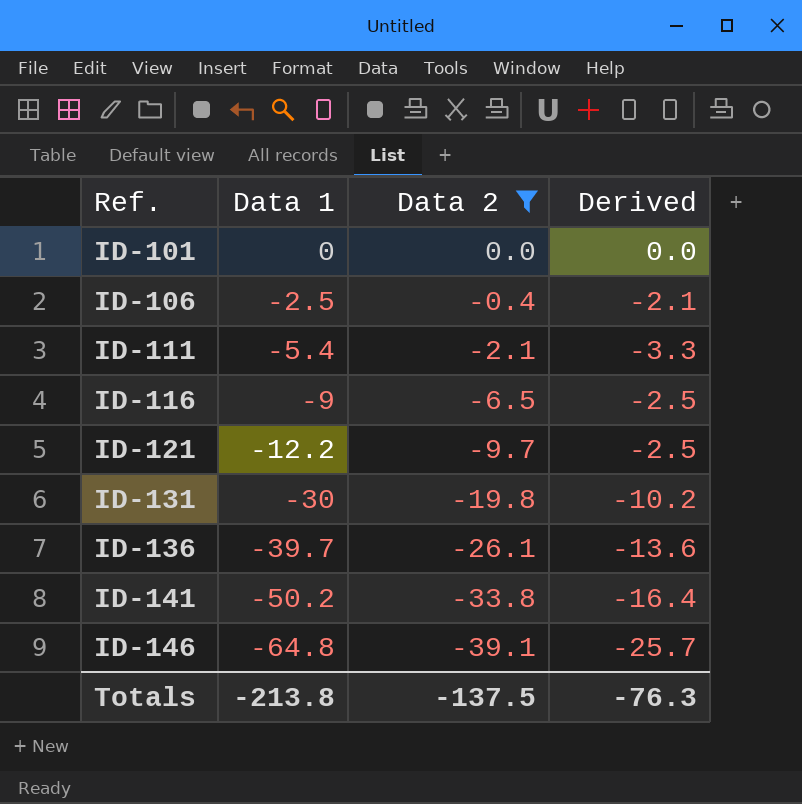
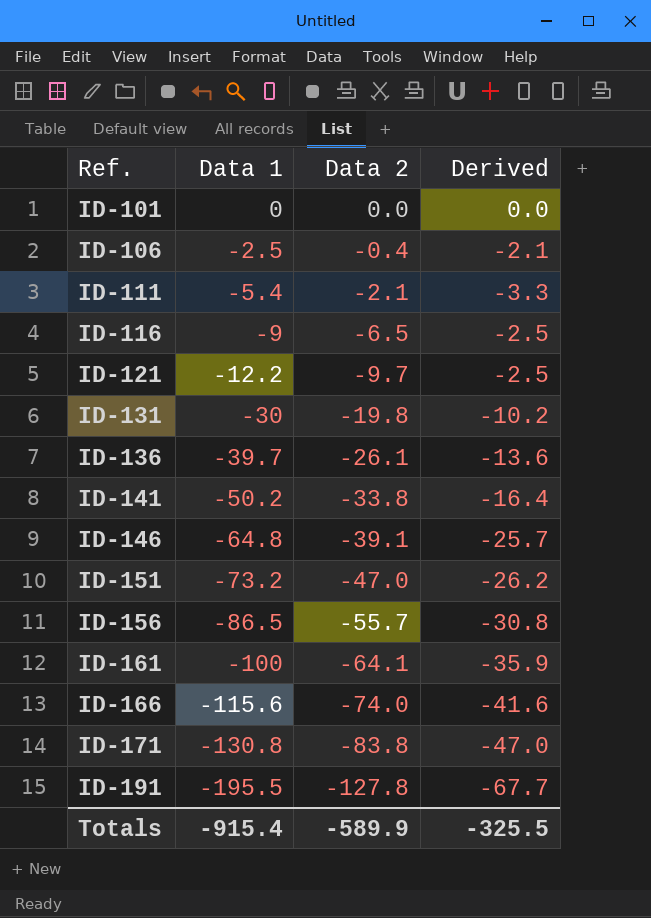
filter: Data 2 >= -39.1 -> none
Totals | Data 1: -213.8 -> -915.4
Totals | Data 2: -137.5 -> -589.9
Totals | Derived: -76.3 -> -325.5

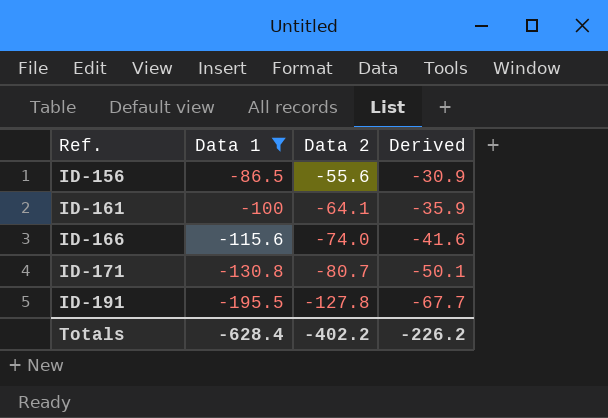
filter: none -> Data 1 <= -86.5
ID-156 | Data 2: -55.7 -> -55.6
ID-156 | Derived: -30.8 -> -30.9
ID-171 | Data 2: -83.8 -> -80.7
ID-171 | Derived: -47.0 -> -50.1
Totals | Data 1: -915.4 -> -628.4
Totals | Data 2: -589.9 -> -402.2
Totals | Derived: -325.5 -> -226.2

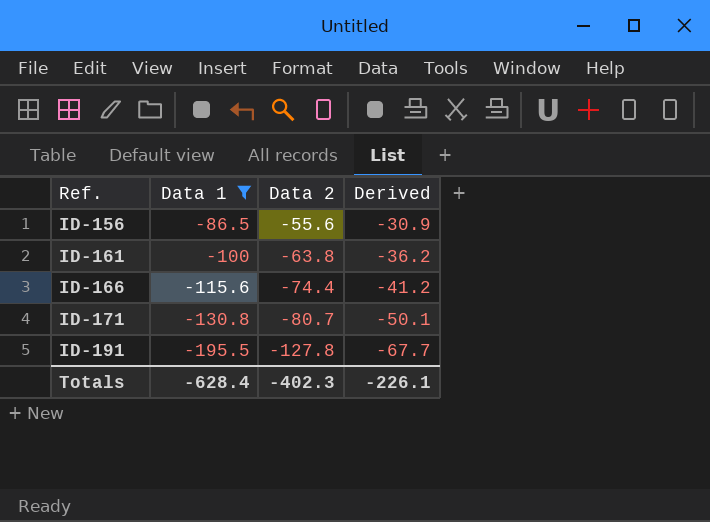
ID-161 | Data 2: -64.1 -> -63.8
ID-161 | Derived: -35.9 -> -36.2
ID-166 | Data 2: -74.0 -> -74.4
ID-166 | Derived: -41.6 -> -41.2
Totals | Data 2: -402.2 -> -402.3
Totals | Derived: -226.2 -> -226.1

